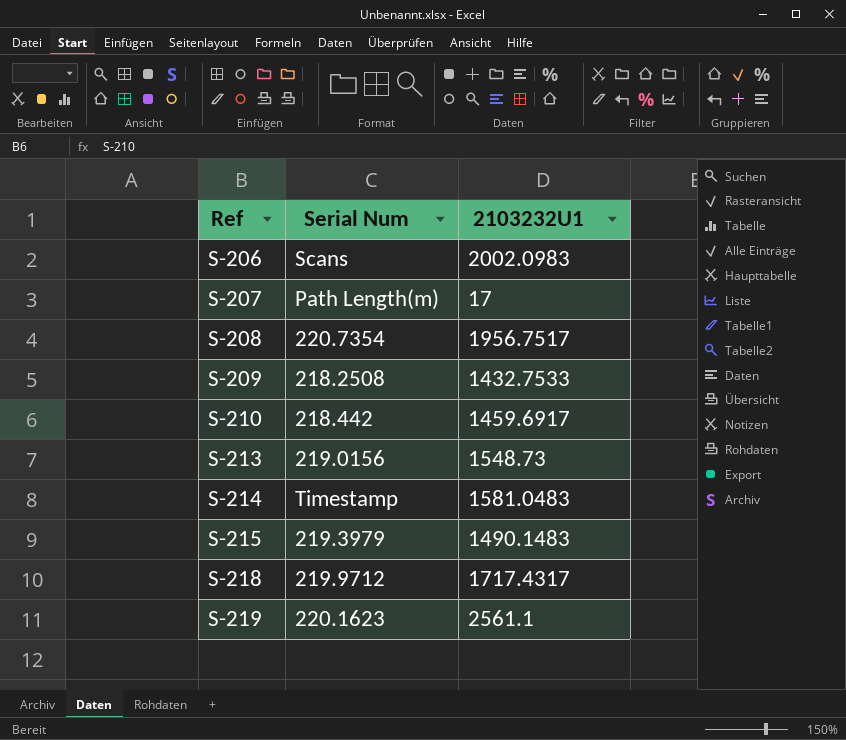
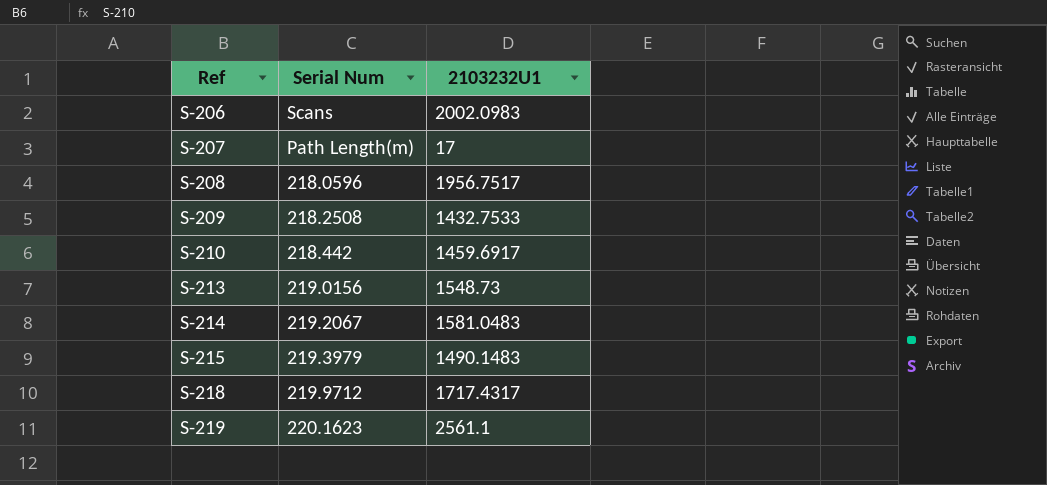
S-208 | Serial Num: 220.7354 -> 218.0596
S-214 | Serial Num: Timestamp -> 219.2067

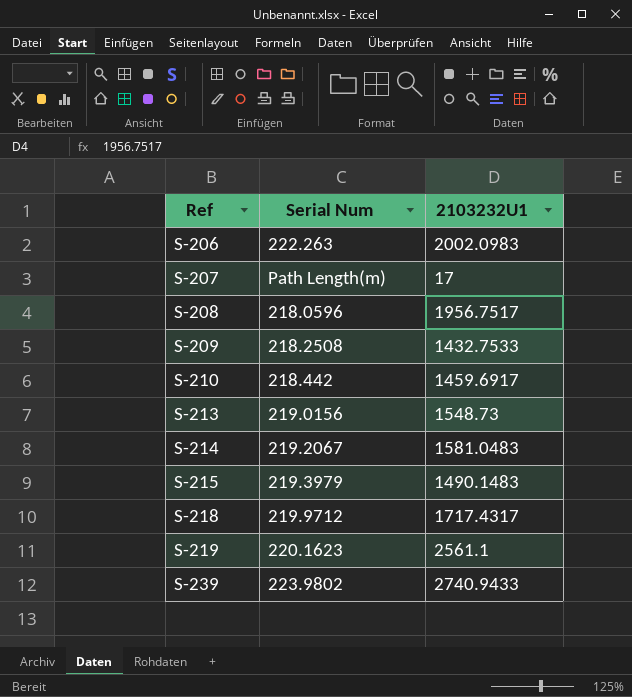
S-206 | Serial Num: Scans -> 222.263
row S-239: none -> 223.9802 | 2740.9433

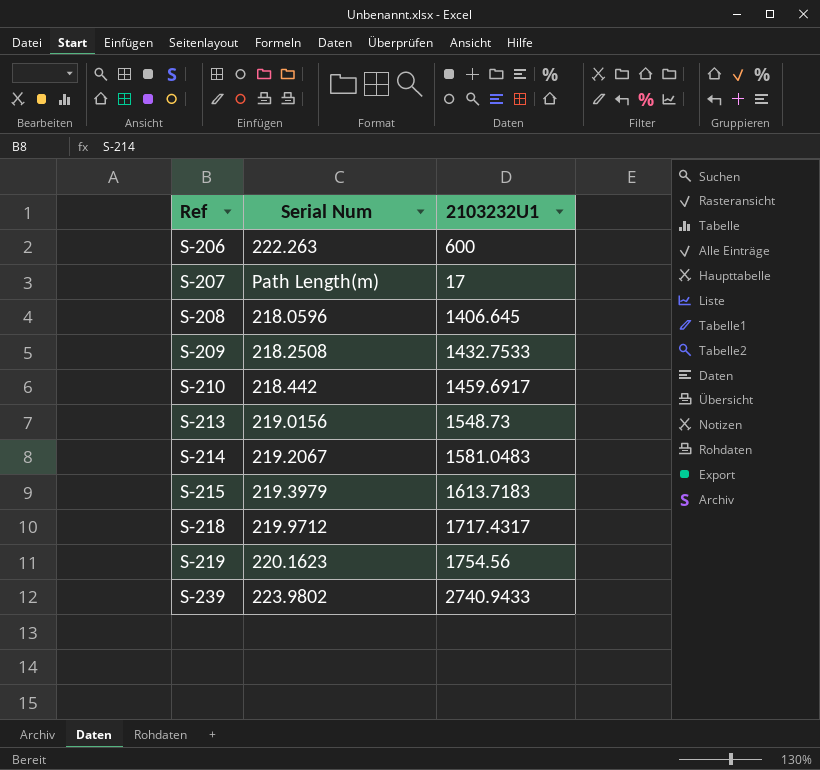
S-206 | 2103232U1: 2002.0983 -> 600
S-208 | 2103232U1: 1956.7517 -> 1406.645
S-215 | 2103232U1: 1490.1483 -> 1613.7183
S-219 | 2103232U1: 2561.1 -> 1754.56

